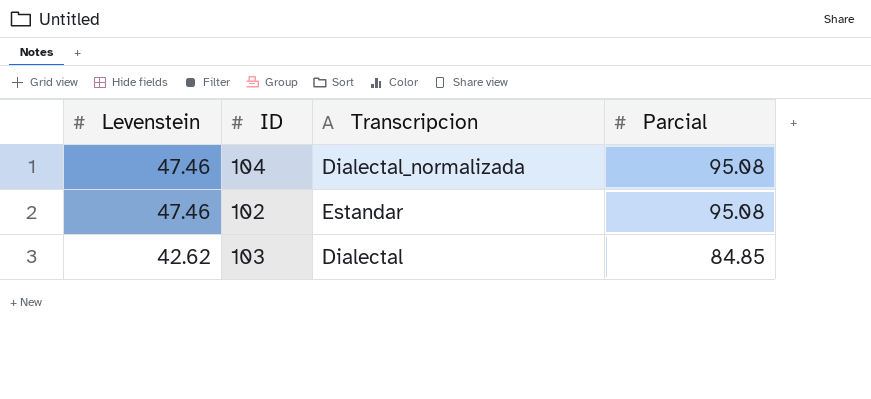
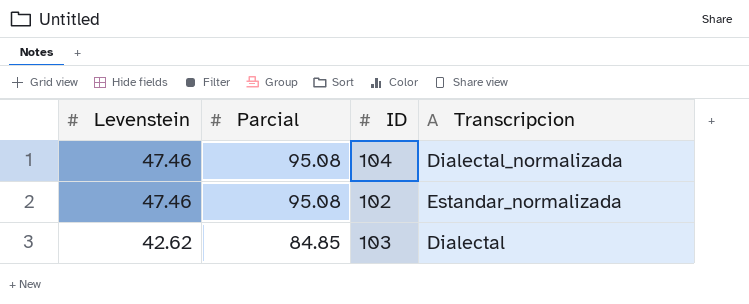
column Parcial | position: 4 -> 2
102 | Transcripcion: Estandar -> Estandar_normalizada

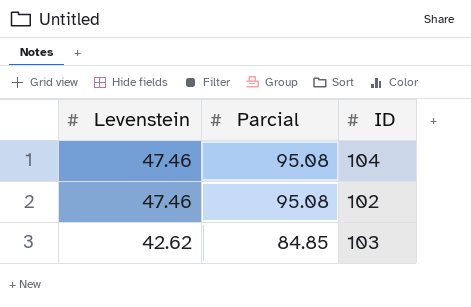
column Transcripcion | position: 4 -> none

